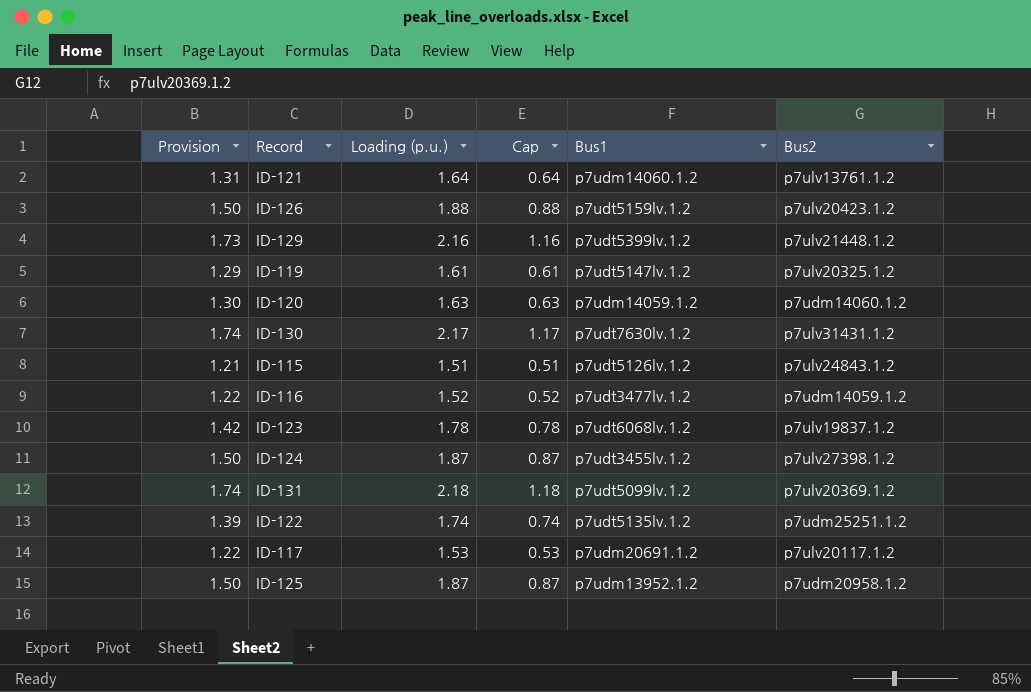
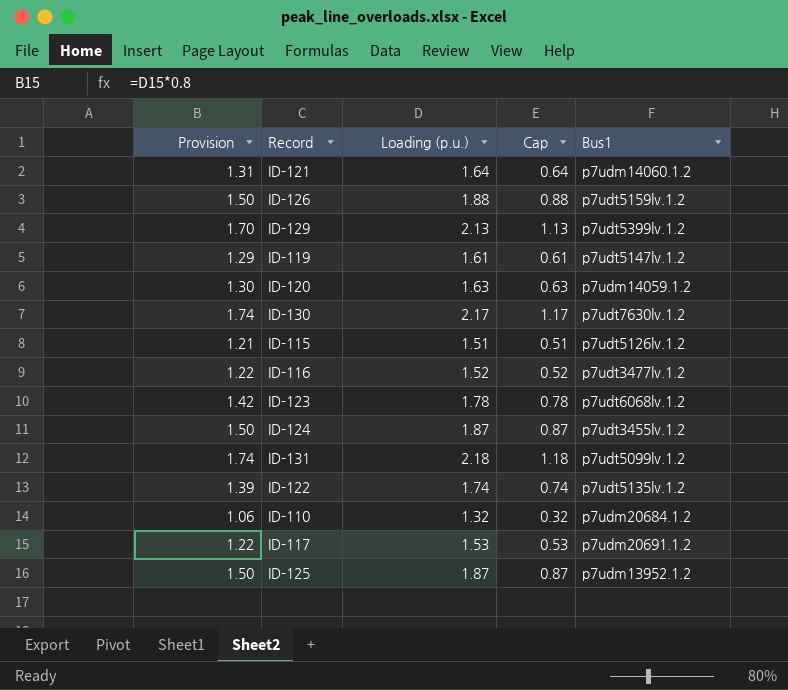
column Bus2 | position: 6 -> none
ID-129 | Provision: 1.73 -> 1.70
ID-129 | Loading (p.u.): 2.16 -> 2.13
ID-129 | Cap: 1.16 -> 1.13
row ID-110: none -> 1.06 | 1.32 | 0.32 | p7udm20684.1.2

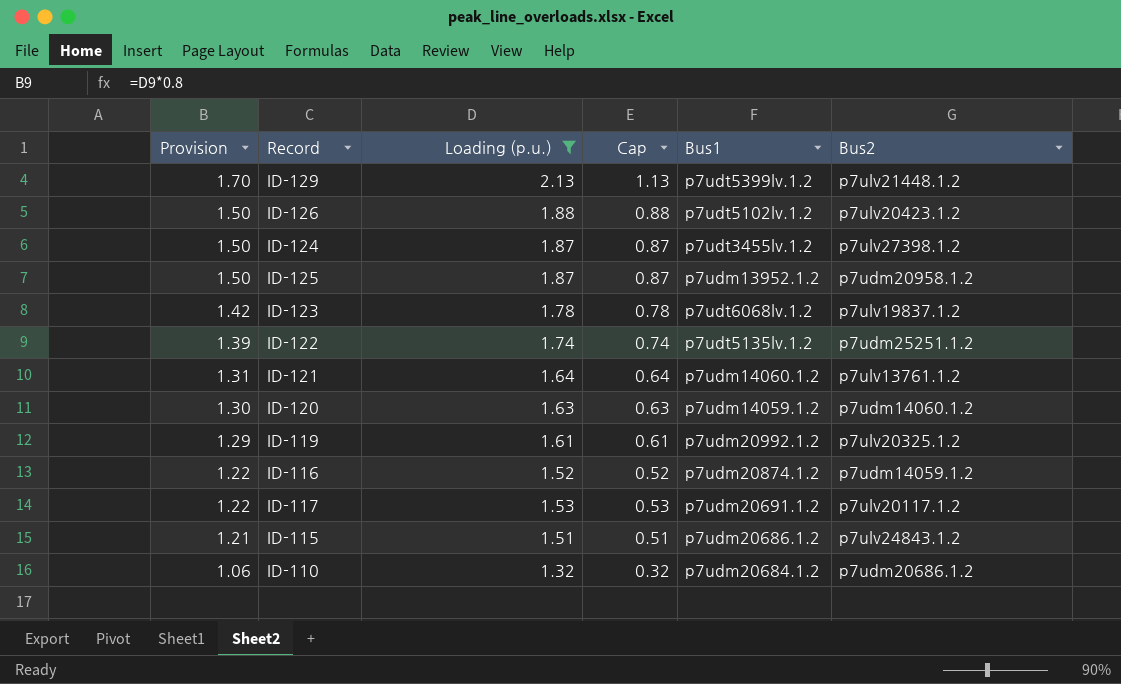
filter: none -> Loading (p.u.) <= 2.13
row order: none -> Provision descending
column Bus2 | position: none -> 6
ID-126 | Bus1: p7udt5159lv.1.2 -> p7udt5102lv.1.2
ID-119 | Bus1: p7udt5147lv.1.2 -> p7udm20992.1.2
ID-116 | Bus1: p7udt3477lv.1.2 -> p7udm20874.1.2
ID-115 | Bus1: p7udt5126lv.1.2 -> p7udm20686.1.2

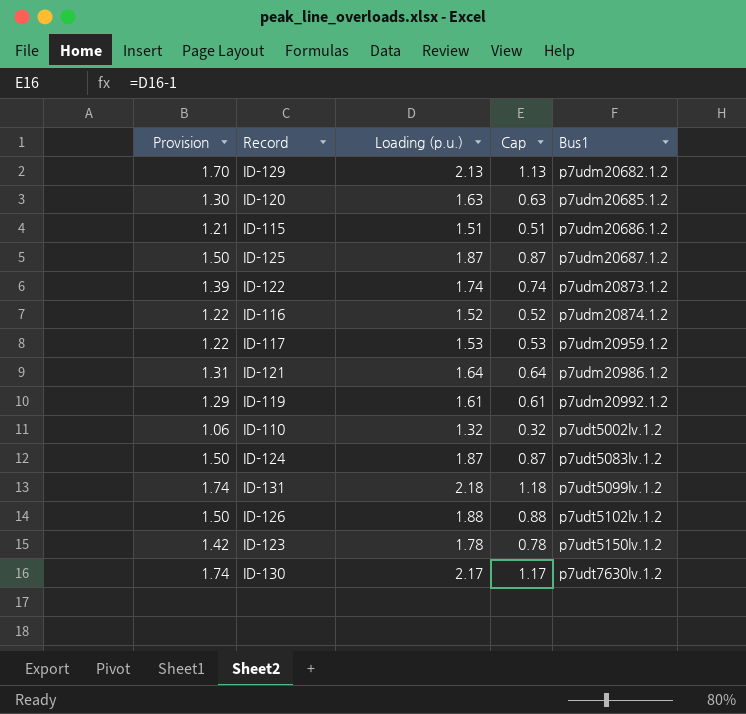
filter: Loading (p.u.) <= 2.13 -> none
row order: Provision descending -> Bus1 ascending
column Bus2 | position: 6 -> none
ID-129 | Bus1: p7udt5399lv.1.2 -> p7udm20682.1.2
ID-120 | Bus1: p7udm14059.1.2 -> p7udm20685.1.2
ID-125 | Bus1: p7udm13952.1.2 -> p7udm20687.1.2
ID-122 | Bus1: p7udt5135lv.1.2 -> p7udm20873.1.2
ID-117 | Bus1: p7udm20691.1.2 -> p7udm20959.1.2
ID-121 | Bus1: p7udm14060.1.2 -> p7udm20986.1.2
ID-110 | Bus1: p7udm20684.1.2 -> p7udt5002lv.1.2
ID-124 | Bus1: p7udt3455lv.1.2 -> p7udt5083lv.1.2
ID-123 | Bus1: p7udt6068lv.1.2 -> p7udt5150lv.1.2

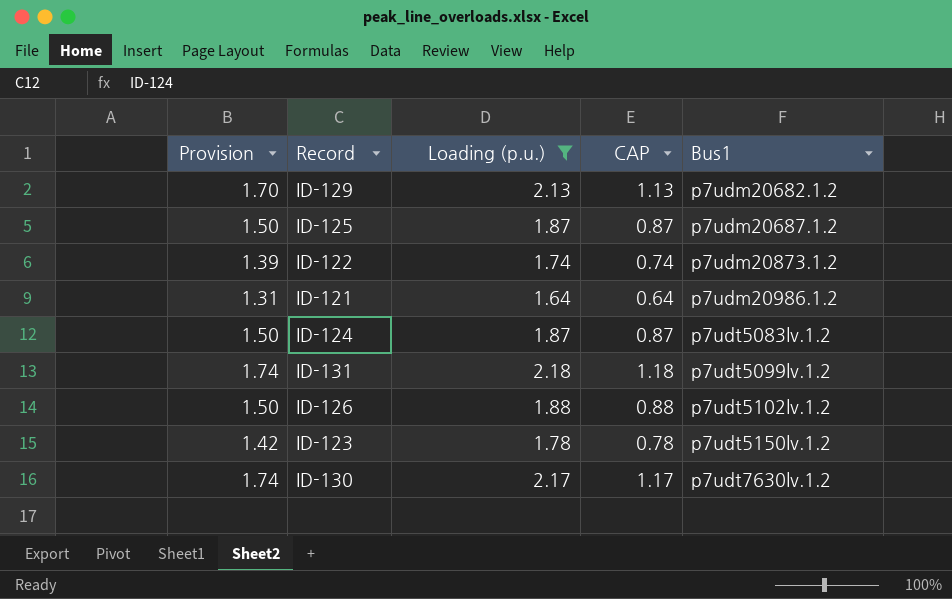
filter: none -> Loading (p.u.) >= 1.64
column name: Cap -> CAP

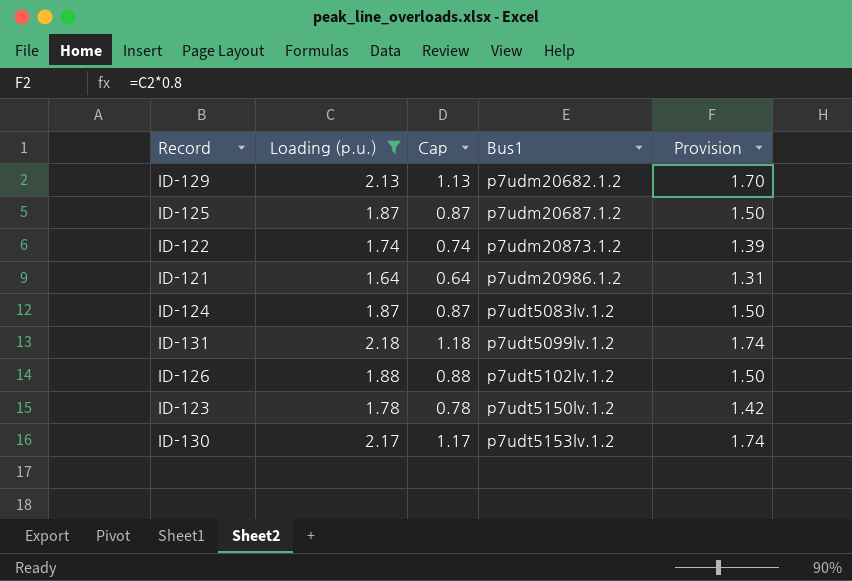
column name: CAP -> Cap
column Provision | position: 1 -> 5
ID-130 | Bus1: p7udt7630lv.1.2 -> p7udt5153lv.1.2

